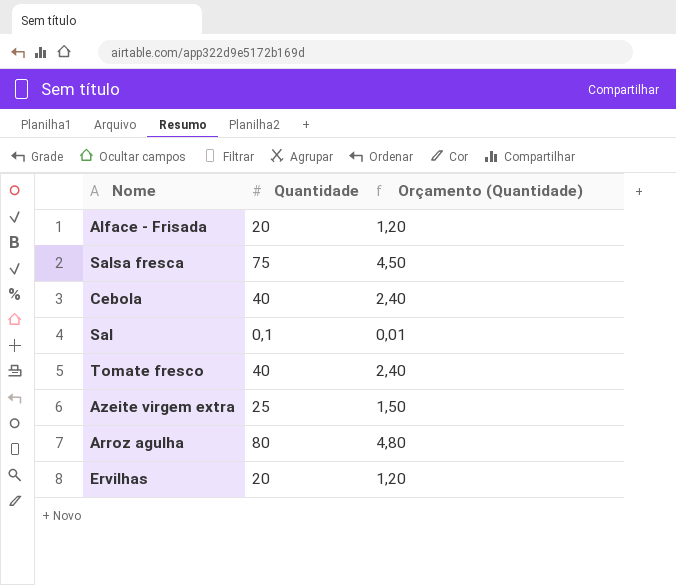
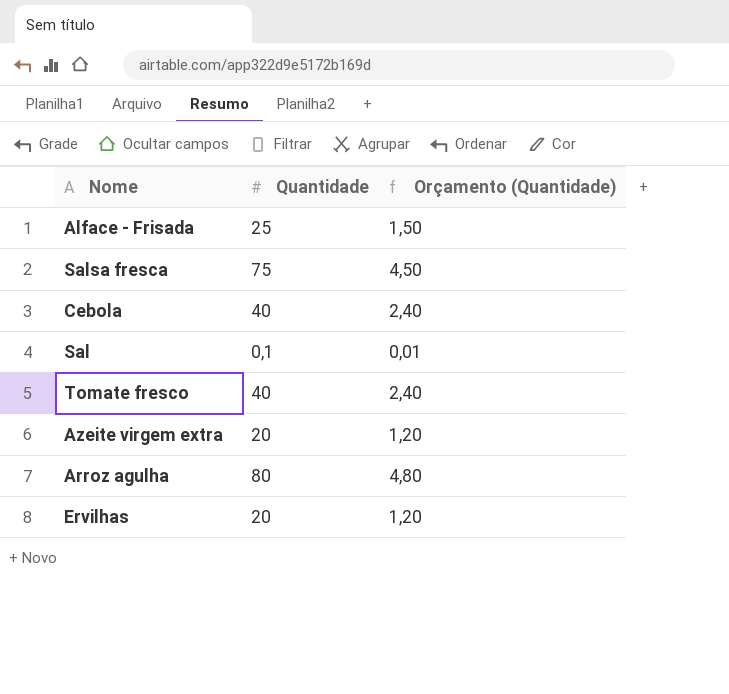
Alface - Frisada | Quantidade: 20 -> 25
Alface - Frisada | Orçamento (Quantidade): 1,20 -> 1,50
Azeite virgem extra | Quantidade: 25 -> 20
Azeite virgem extra | Orçamento (Quantidade): 1,50 -> 1,20

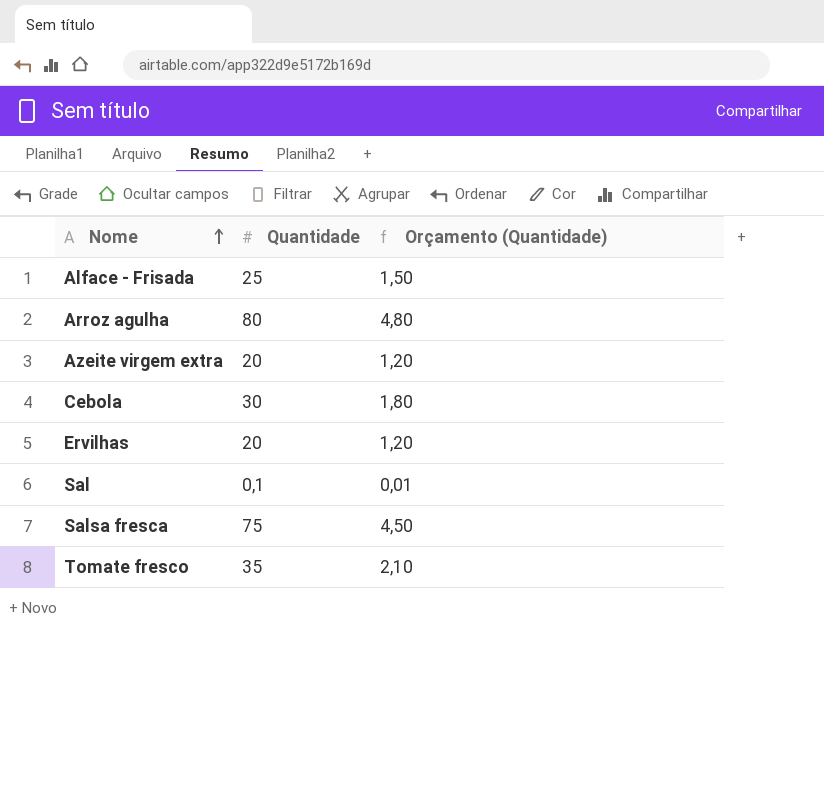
row order: none -> Nome ascending
Cebola | Quantidade: 40 -> 30
Cebola | Orçamento (Quantidade): 2,40 -> 1,80
Tomate fresco | Quantidade: 40 -> 35
Tomate fresco | Orçamento (Quantidade): 2,40 -> 2,10

